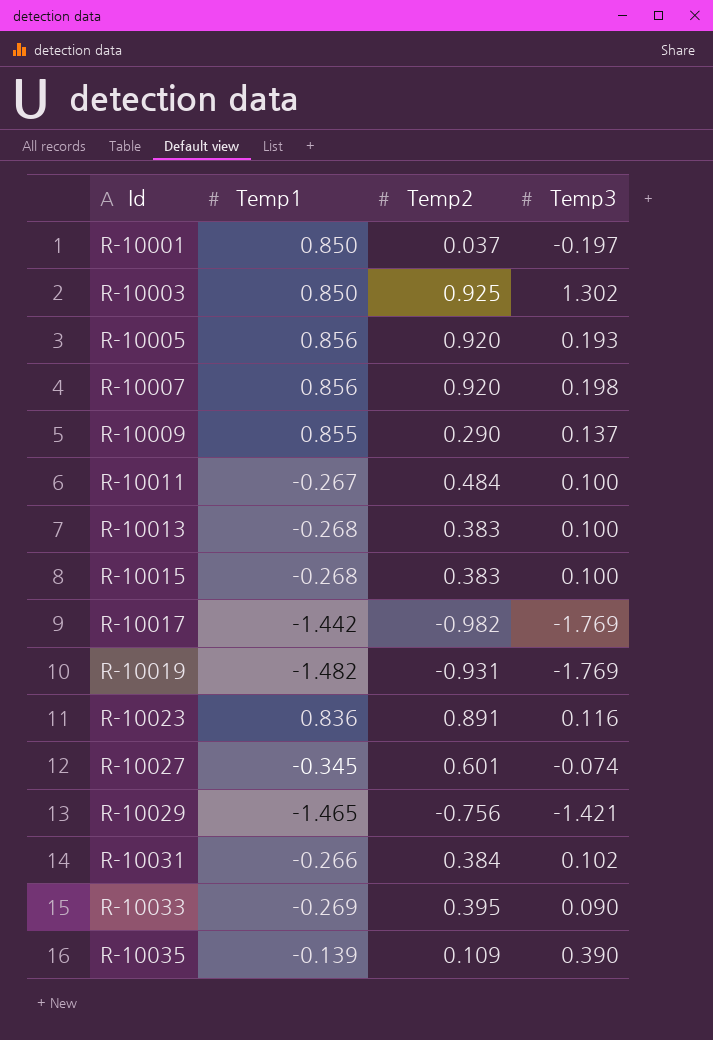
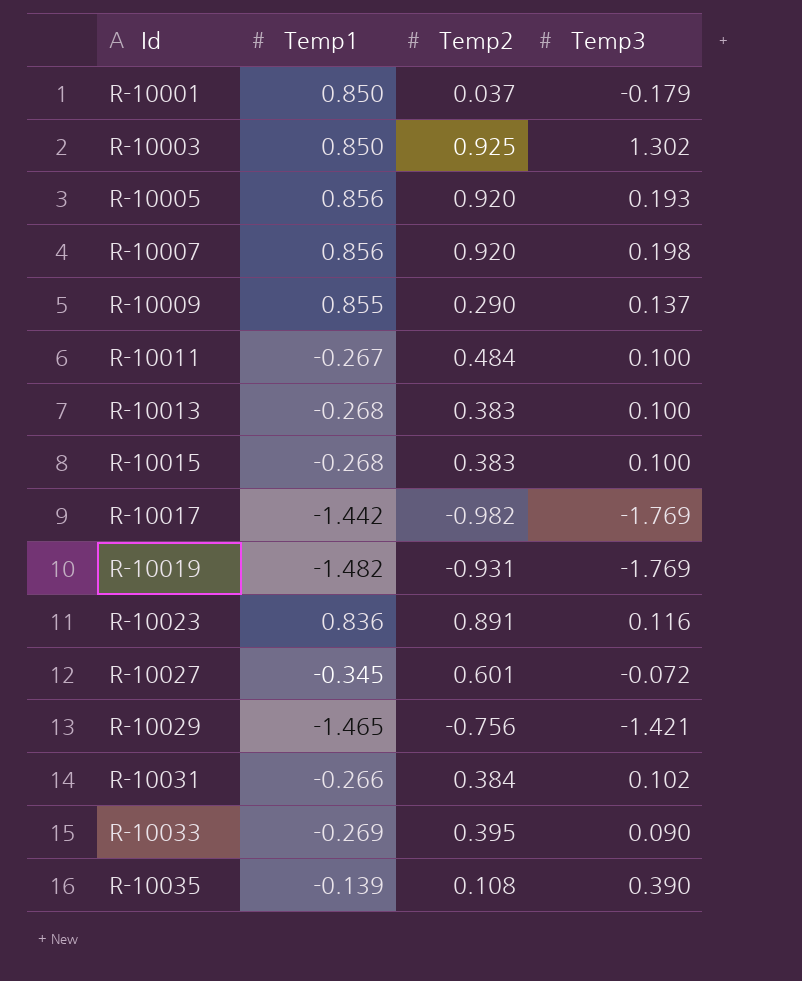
R-10001 | Temp3: -0.197 -> -0.179
R-10027 | Temp3: -0.074 -> -0.072
R-10035 | Temp2: 0.109 -> 0.108

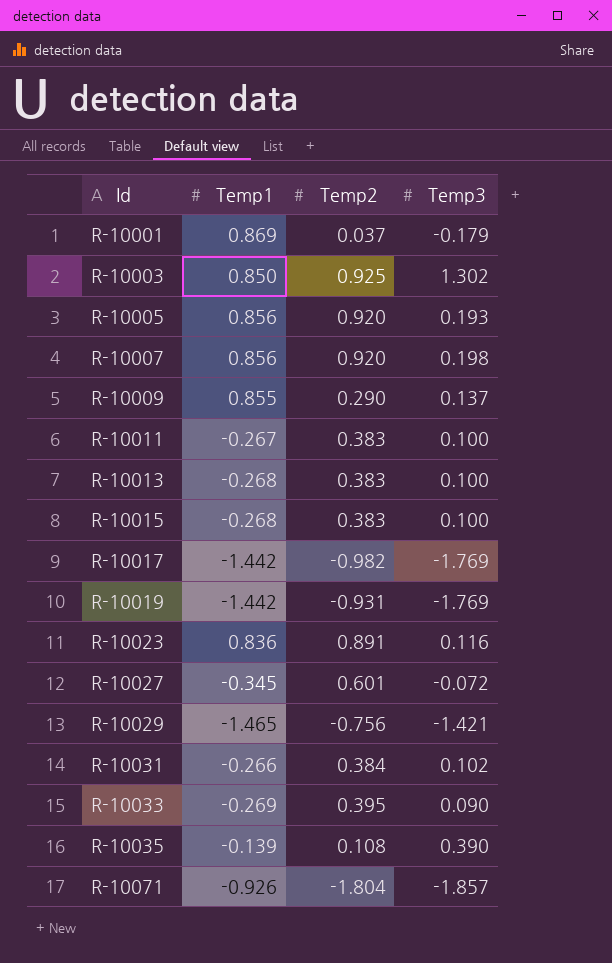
R-10001 | Temp1: 0.850 -> 0.869
R-10011 | Temp2: 0.484 -> 0.383
R-10019 | Temp1: -1.482 -> -1.442
row R-10071: none -> -0.926 | -1.804 | -1.857

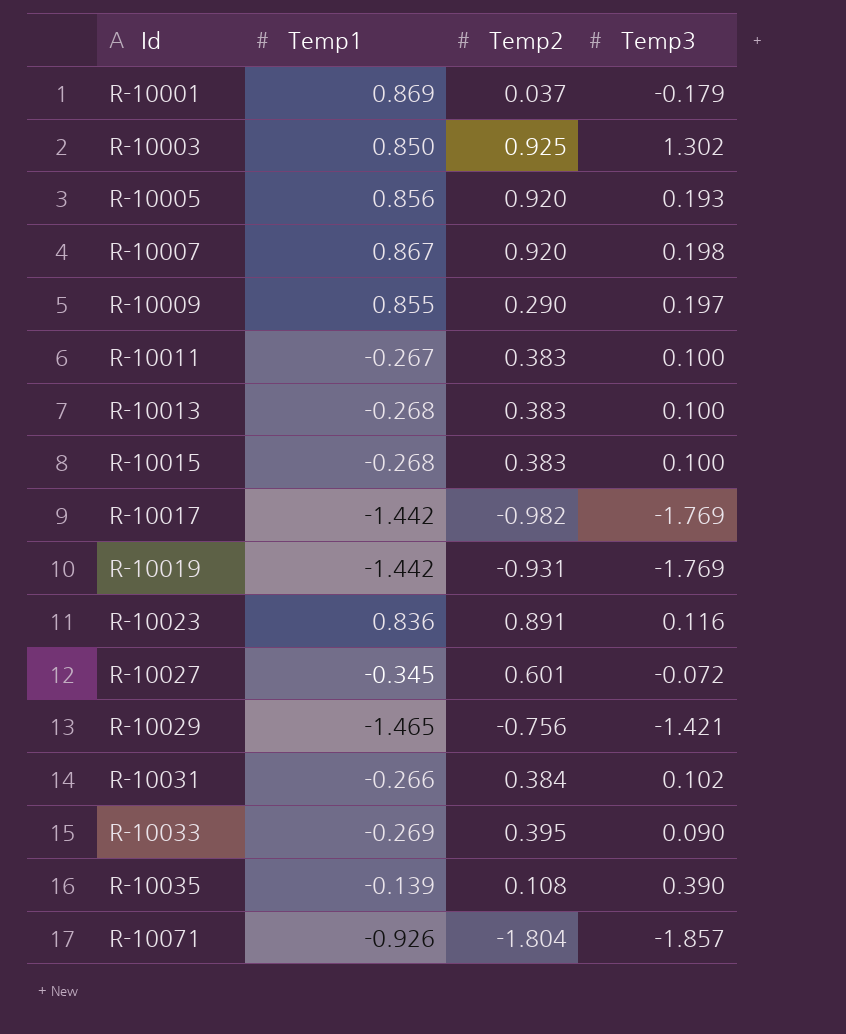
R-10007 | Temp1: 0.856 -> 0.867
R-10009 | Temp3: 0.137 -> 0.197

